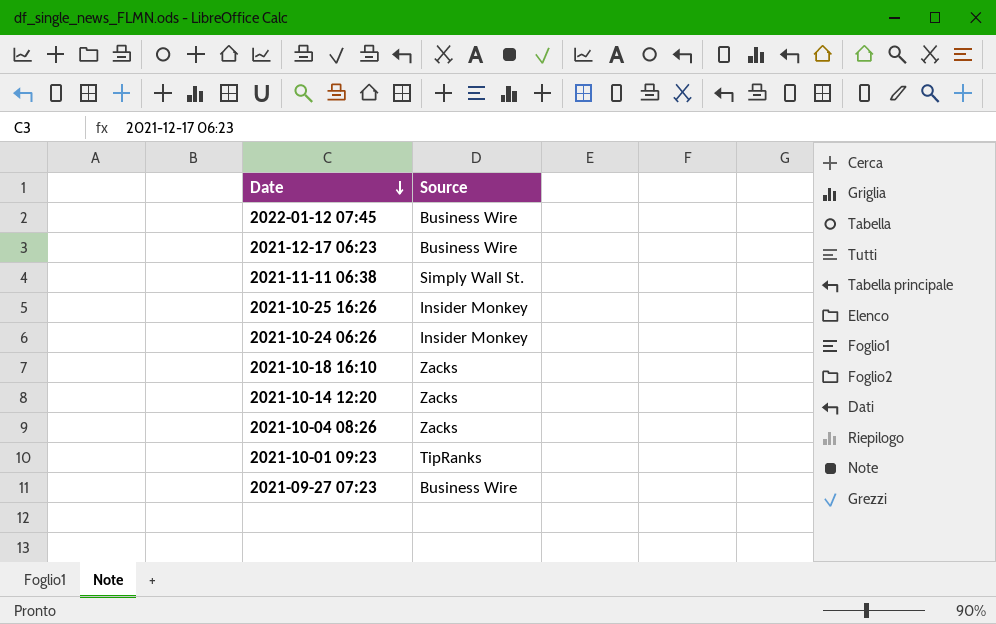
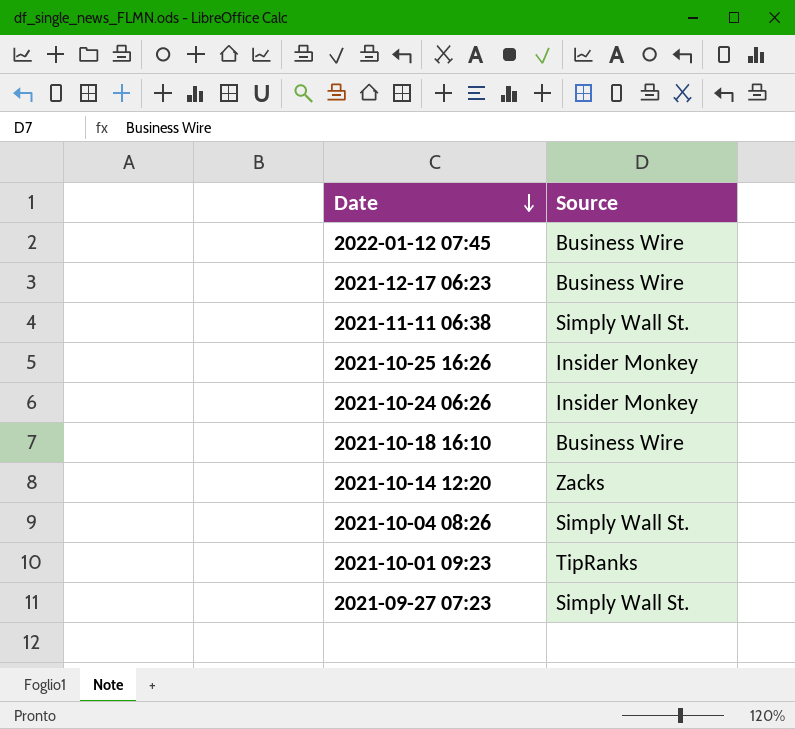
2021-10-18 16:10 | Source: Zacks -> Business Wire
2021-10-04 08:26 | Source: Zacks -> Simply Wall St.
2021-09-27 07:23 | Source: Business Wire -> Simply Wall St.

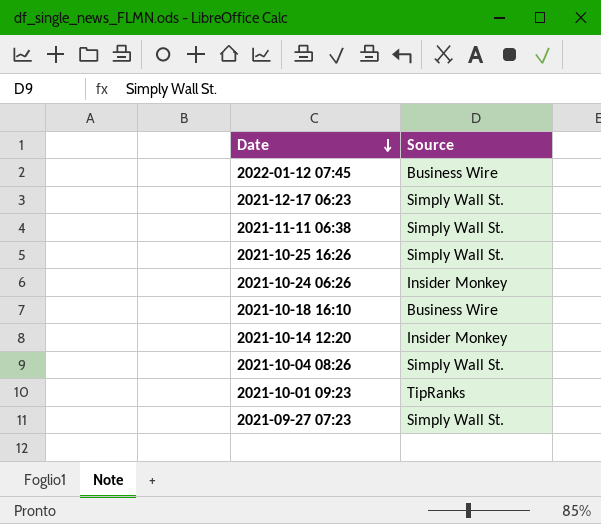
2021-12-17 06:23 | Source: Business Wire -> Simply Wall St.
2021-10-25 16:26 | Source: Insider Monkey -> Simply Wall St.
2021-10-14 12:20 | Source: Zacks -> Insider Monkey

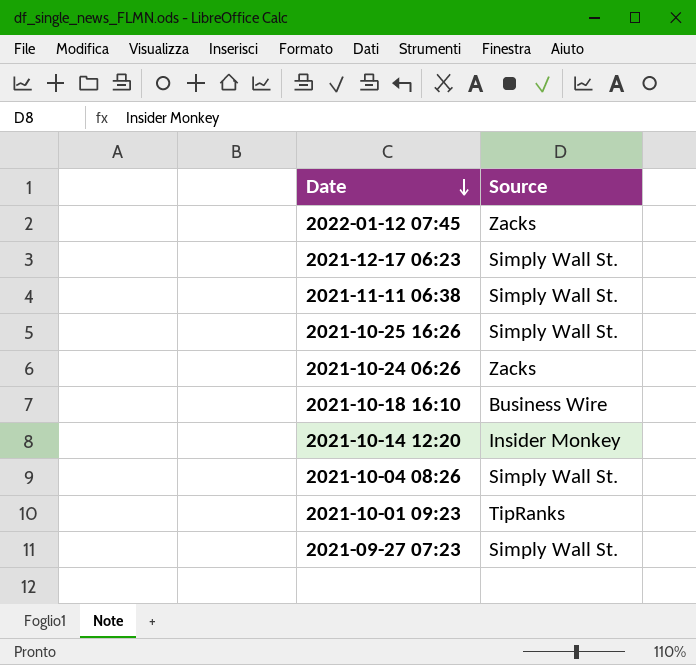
2022-01-12 07:45 | Source: Business Wire -> Zacks
2021-10-24 06:26 | Source: Insider Monkey -> Zacks

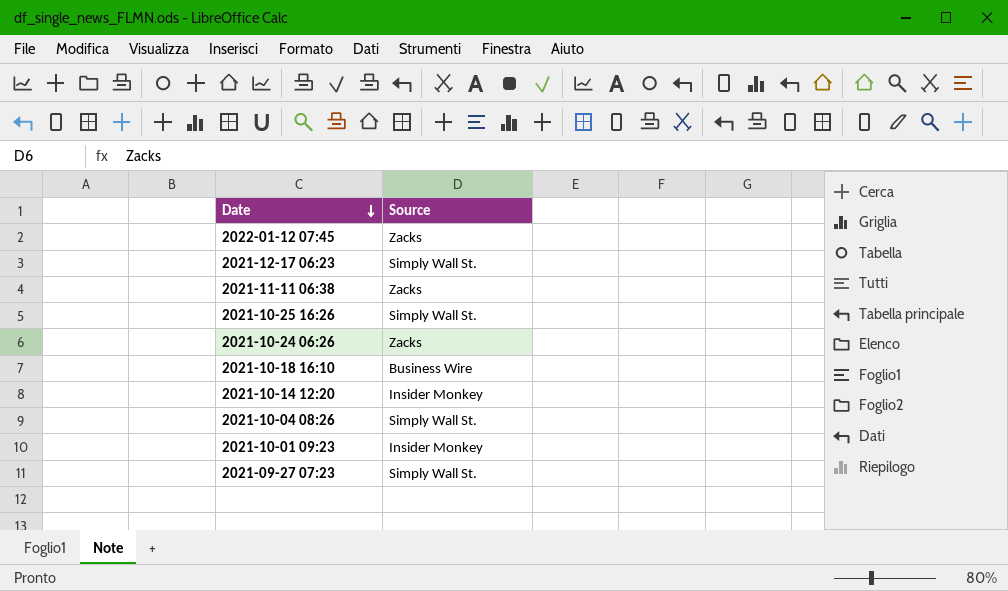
2021-11-11 06:38 | Source: Simply Wall St. -> Zacks
2021-10-01 09:23 | Source: TipRanks -> Insider Monkey

